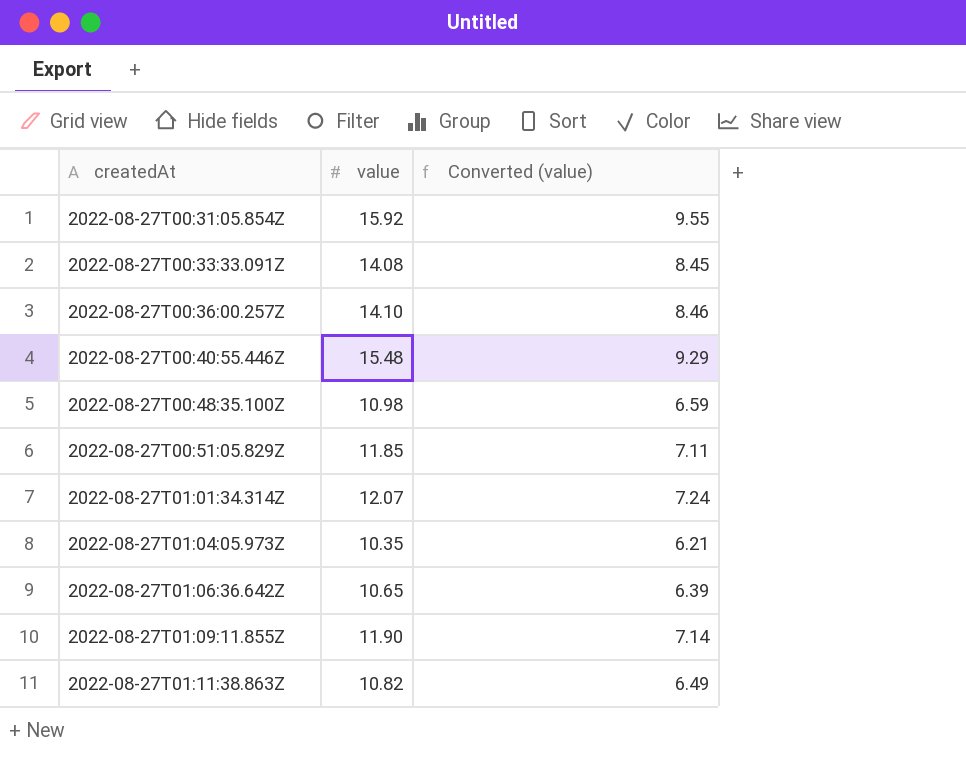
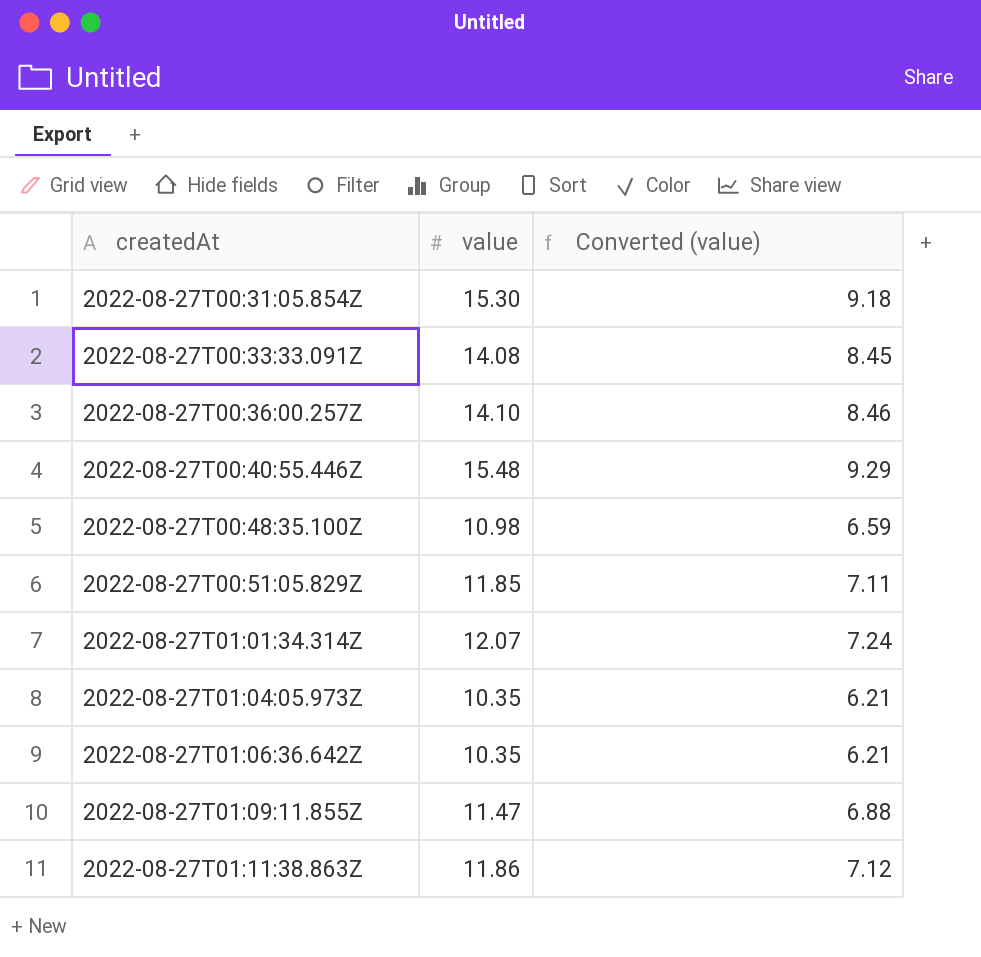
2022-08-27T00:31:05.854Z | value: 15.92 -> 15.30
2022-08-27T00:31:05.854Z | Converted (value): 9.55 -> 9.18
2022-08-27T01:06:36.642Z | value: 10.65 -> 10.35
2022-08-27T01:06:36.642Z | Converted (value): 6.39 -> 6.21
2022-08-27T01:09:11.855Z | value: 11.90 -> 11.47
2022-08-27T01:09:11.855Z | Converted (value): 7.14 -> 6.88
2022-08-27T01:11:38.863Z | value: 10.82 -> 11.86
2022-08-27T01:11:38.863Z | Converted (value): 6.49 -> 7.12

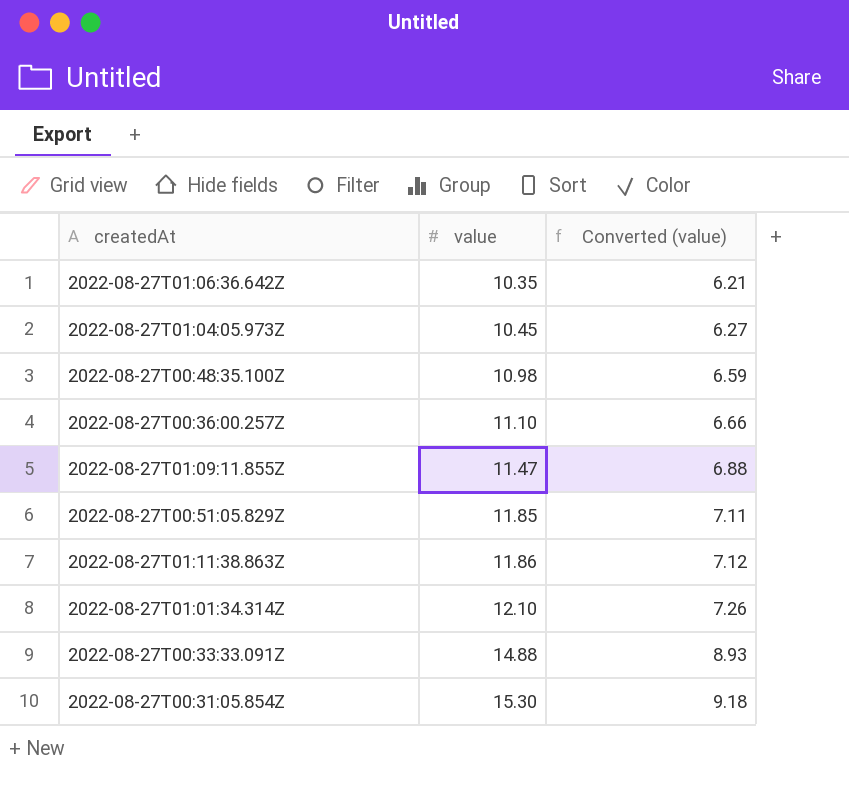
row order: createdAt ascending -> value ascending
row 2022-08-27T00:40:55.446Z: 15.48 | 9.29 -> none
2022-08-27T01:04:05.973Z | value: 10.35 -> 10.45
2022-08-27T01:04:05.973Z | Converted (value): 6.21 -> 6.27
2022-08-27T00:36:00.257Z | value: 14.10 -> 11.10
2022-08-27T00:36:00.257Z | Converted (value): 8.46 -> 6.66
2022-08-27T01:01:34.314Z | value: 12.07 -> 12.10
2022-08-27T01:01:34.314Z | Converted (value): 7.24 -> 7.26
2022-08-27T00:33:33.091Z | value: 14.08 -> 14.88
2022-08-27T00:33:33.091Z | Converted (value): 8.45 -> 8.93

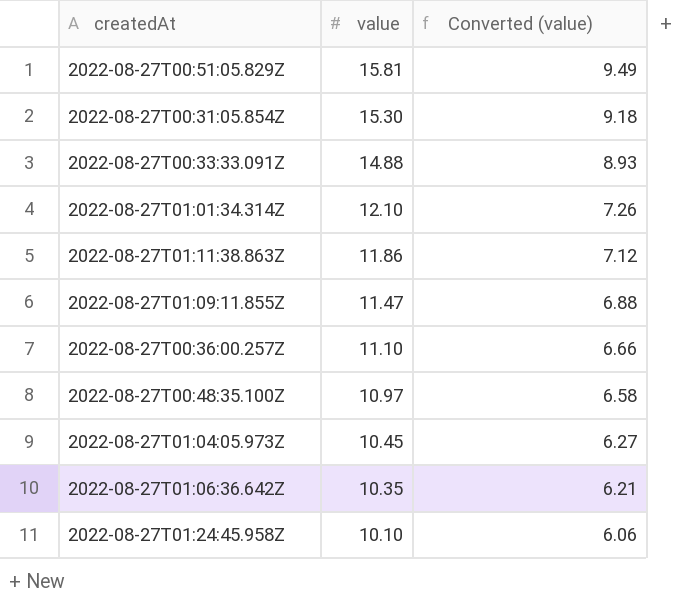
row order: value ascending -> value descending
2022-08-27T00:51:05.829Z | value: 11.85 -> 15.81
2022-08-27T00:51:05.829Z | Converted (value): 7.11 -> 9.49
2022-08-27T00:48:35.100Z | value: 10.98 -> 10.97
2022-08-27T00:48:35.100Z | Converted (value): 6.59 -> 6.58
row 2022-08-27T01:24:45.958Z: none -> 10.10 | 6.06

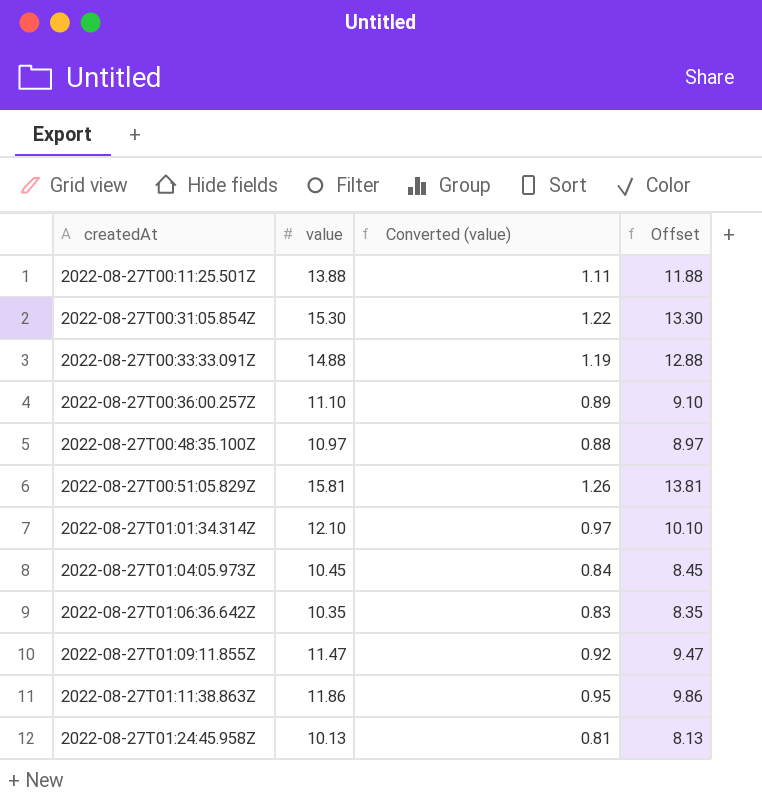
row order: value descending -> createdAt ascending
column Converted (value) | formula: [value] * 0.6 -> [value] * 0.08
column Offset | formula: none -> [value] - 2
row 2022-08-27T00:11:25.501Z: none -> 13.88 | 1.11 | 11.88
2022-08-27T01:24:45.958Z | value: 10.10 -> 10.13

